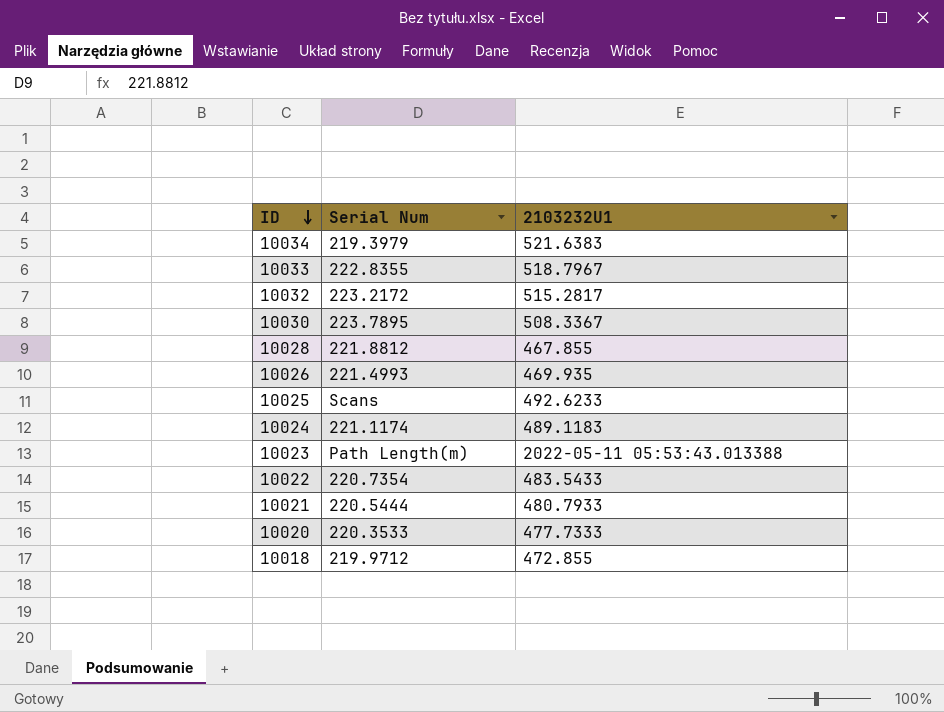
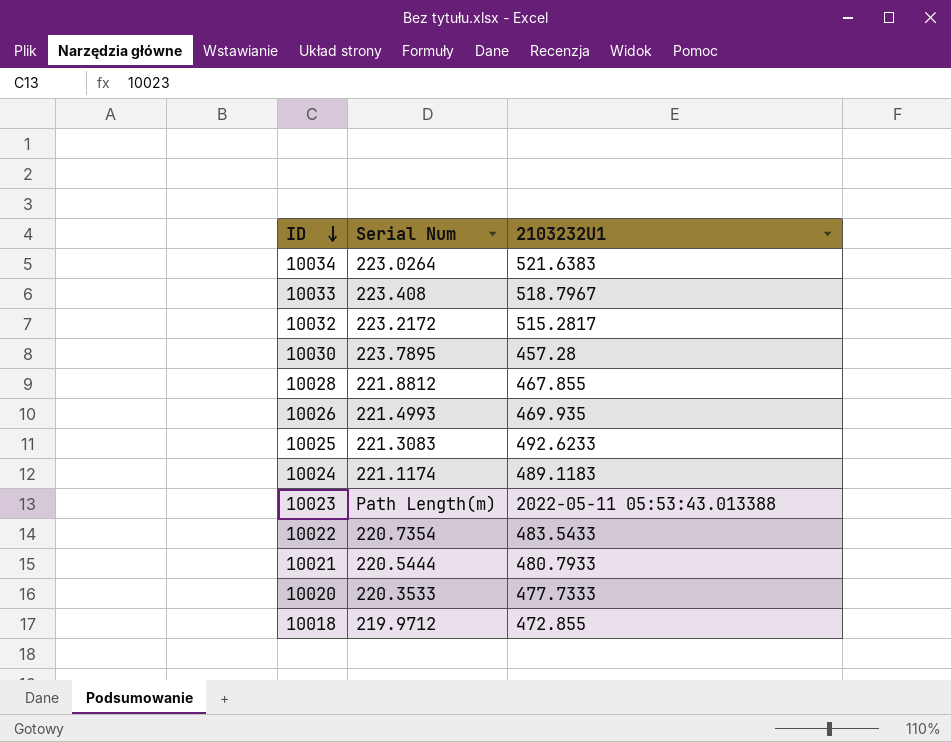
10034 | Serial Num: 219.3979 -> 223.0264
10033 | Serial Num: 222.8355 -> 223.408
10030 | 2103232U1: 508.3367 -> 457.28
10025 | Serial Num: Scans -> 221.3083

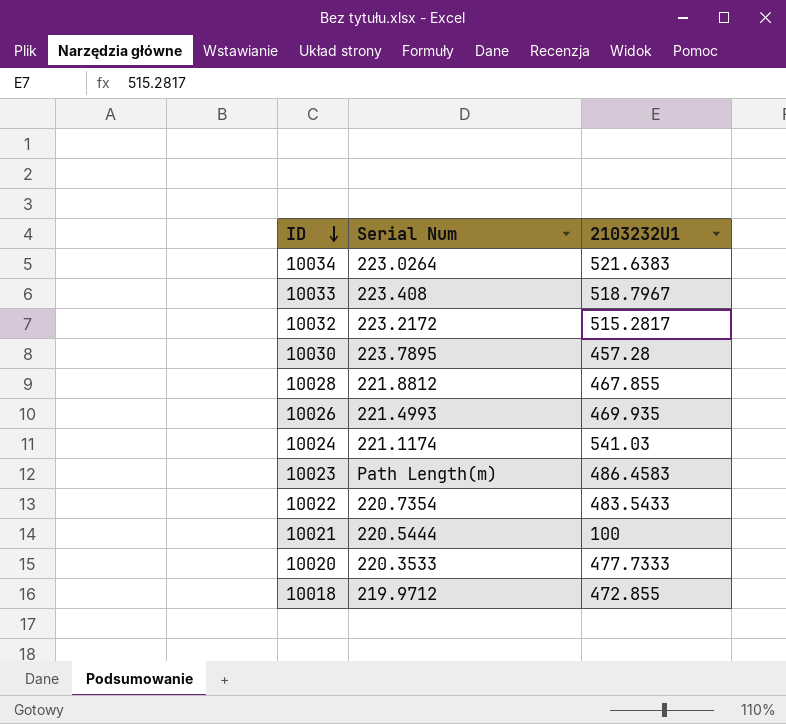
row 10025: 221.3083 | 492.6233 -> none
10024 | 2103232U1: 489.1183 -> 541.03
10023 | 2103232U1: 2022-05-11 05:53:43.013388 -> 486.4583
10021 | 2103232U1: 480.7933 -> 100

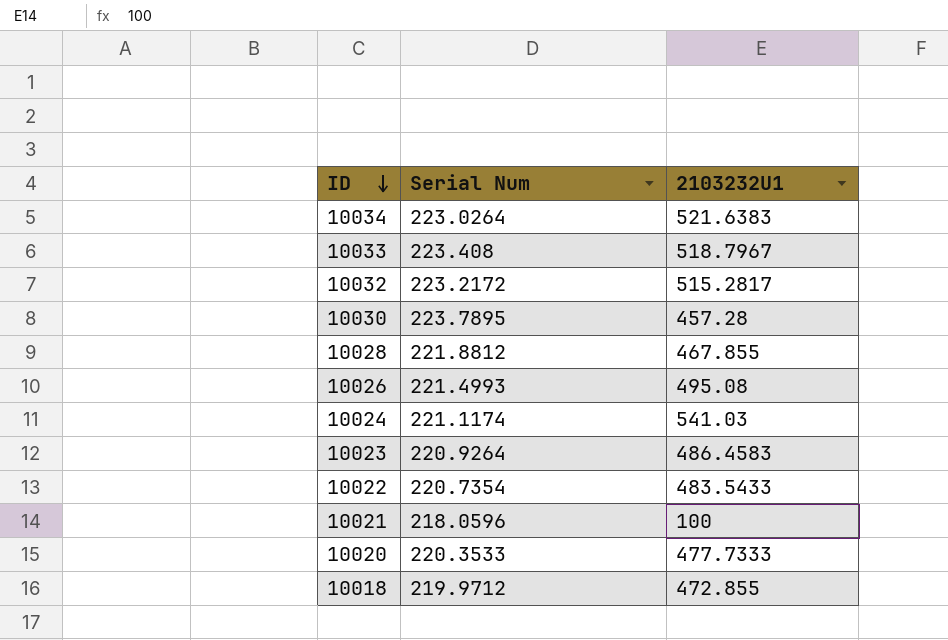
10026 | 2103232U1: 469.935 -> 495.08
10023 | Serial Num: Path Length(m) -> 220.9264
10021 | Serial Num: 220.5444 -> 218.0596

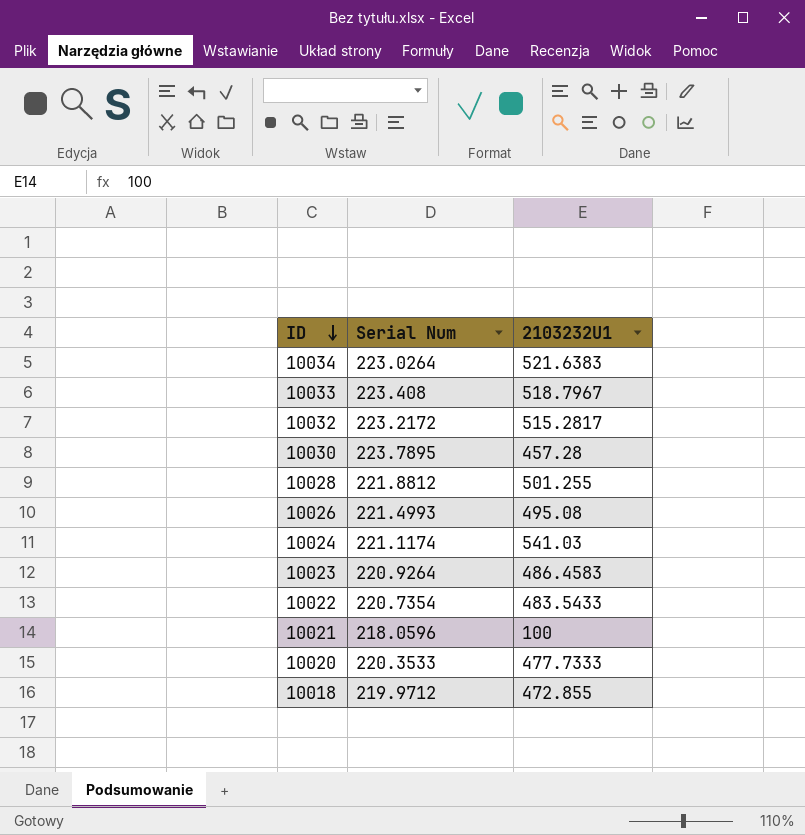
10028 | 2103232U1: 467.855 -> 501.255

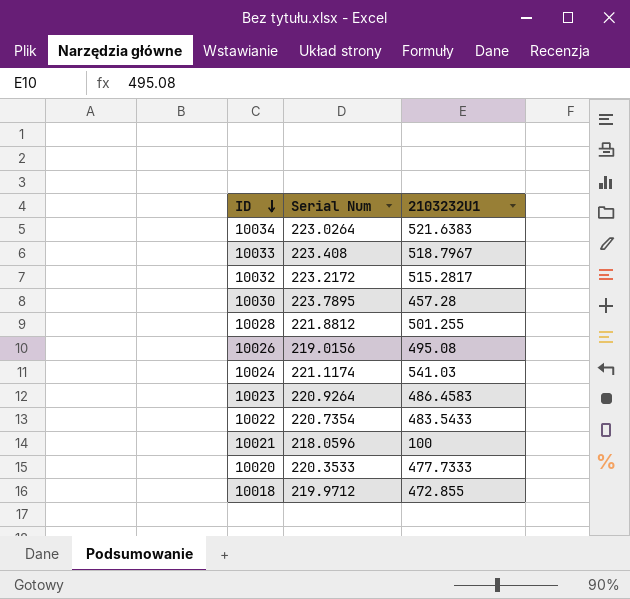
10026 | Serial Num: 221.4993 -> 219.0156

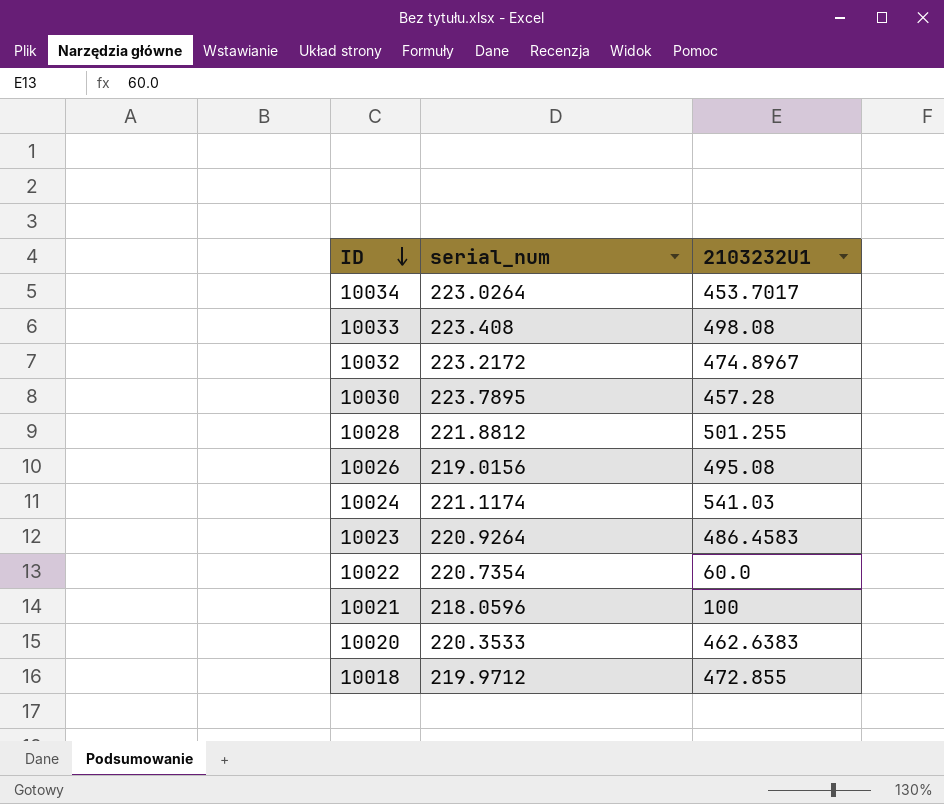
column name: Serial Num -> serial_num
10034 | 2103232U1: 521.6383 -> 453.7017
10033 | 2103232U1: 518.7967 -> 498.08
10032 | 2103232U1: 515.2817 -> 474.8967
10022 | 2103232U1: 483.5433 -> 60.0
10020 | 2103232U1: 477.7333 -> 462.6383

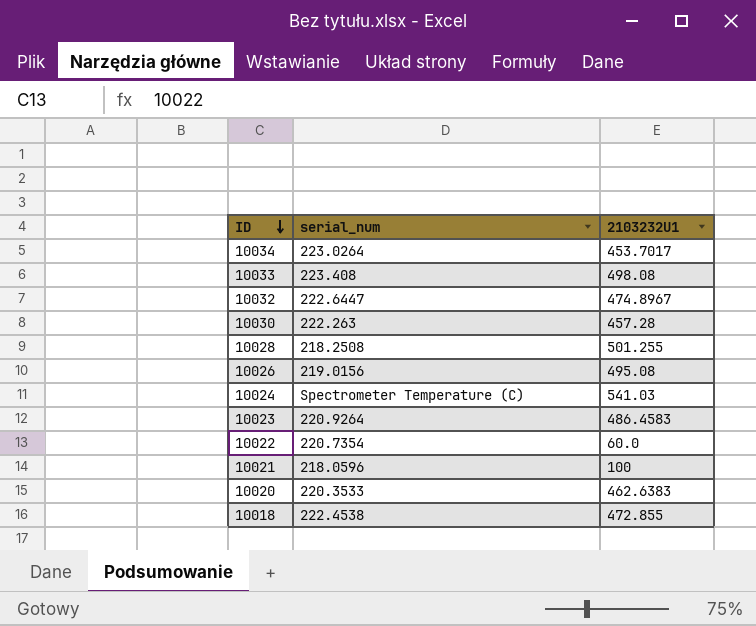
10032 | serial_num: 223.2172 -> 222.6447
10030 | serial_num: 223.7895 -> 222.263
10028 | serial_num: 221.8812 -> 218.2508
10024 | serial_num: 221.1174 -> Spectrometer Temperature (C)
10018 | serial_num: 219.9712 -> 222.4538

